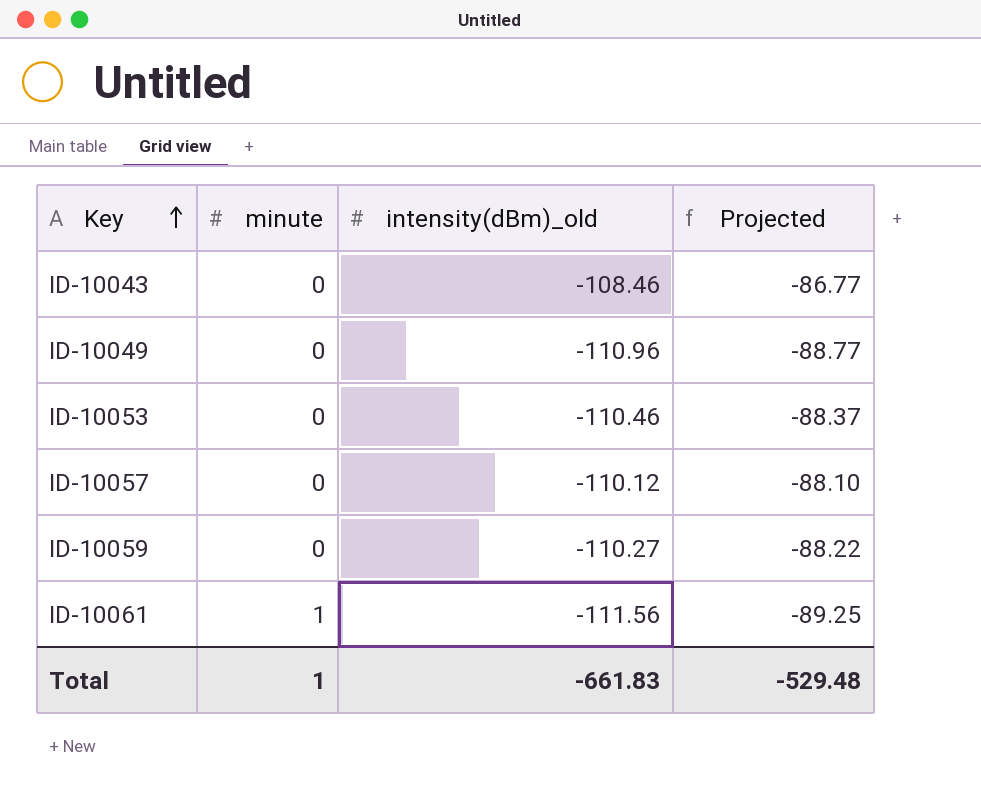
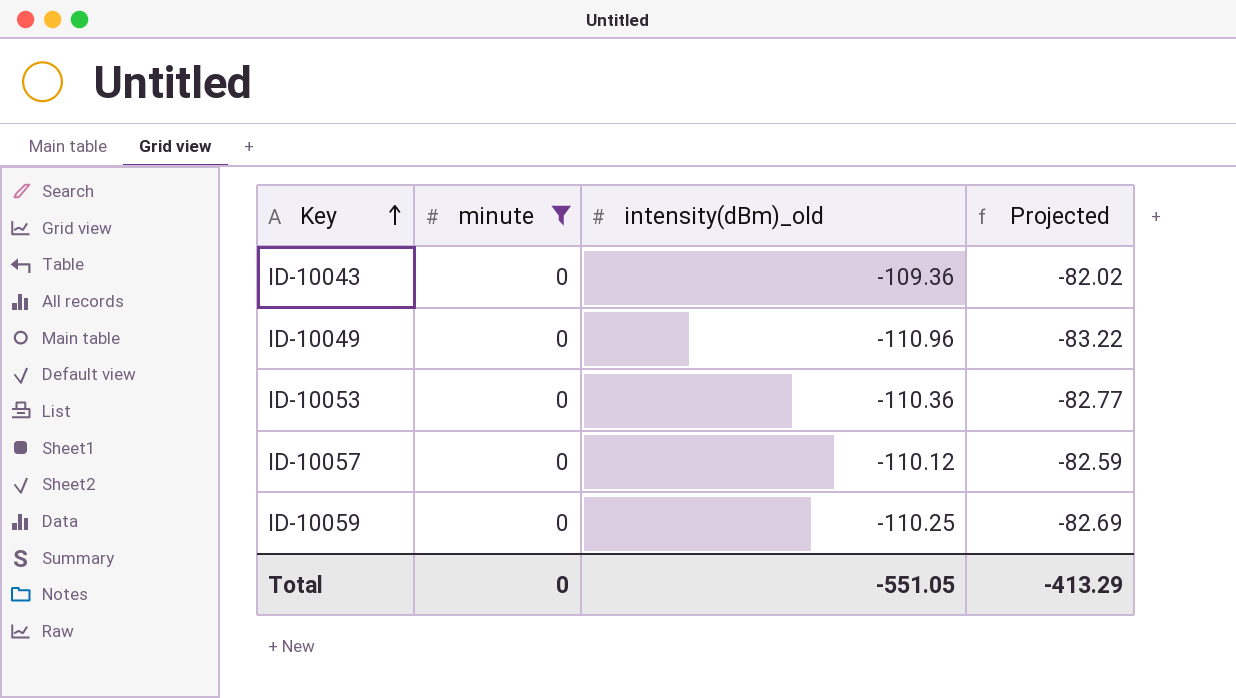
filter: none -> minute = 0
column Projected | formula: [intensity(dBm)_old] * 0.8 -> [intensity(dBm)_old] * 0.75
ID-10043 | intensity(dBm)_old: -108.46 -> -109.36
ID-10053 | intensity(dBm)_old: -110.46 -> -110.36
ID-10059 | intensity(dBm)_old: -110.27 -> -110.25
Total | minute: 1 -> 0
Total | intensity(dBm)_old: -661.83 -> -551.05
Total | Projected: -529.48 -> -413.29

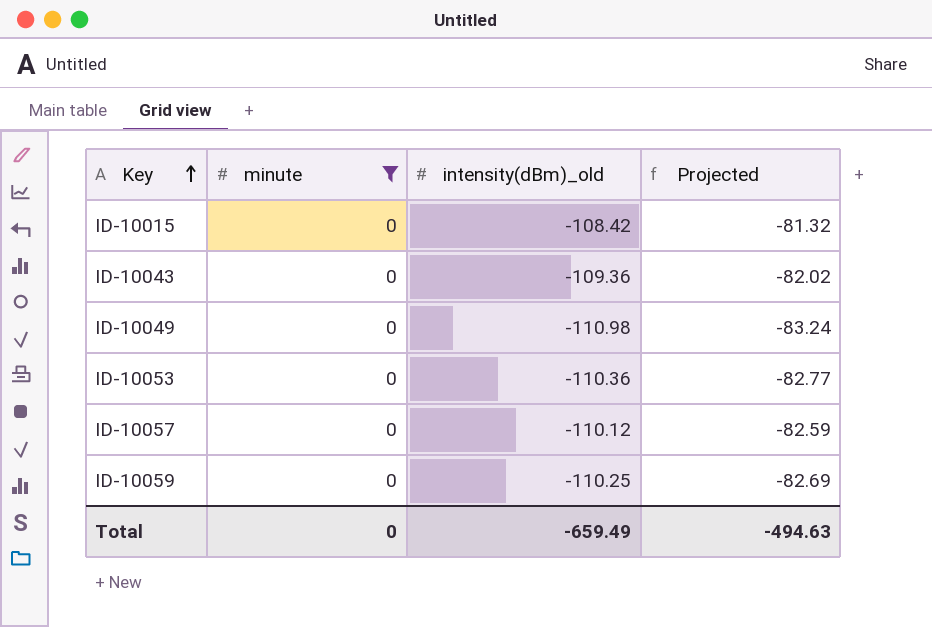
row ID-10015: none -> 0 | -108.42 | -81.32
ID-10049 | intensity(dBm)_old: -110.96 -> -110.98
ID-10049 | Projected: -83.22 -> -83.24
Total | intensity(dBm)_old: -551.05 -> -659.49
Total | Projected: -413.29 -> -494.63

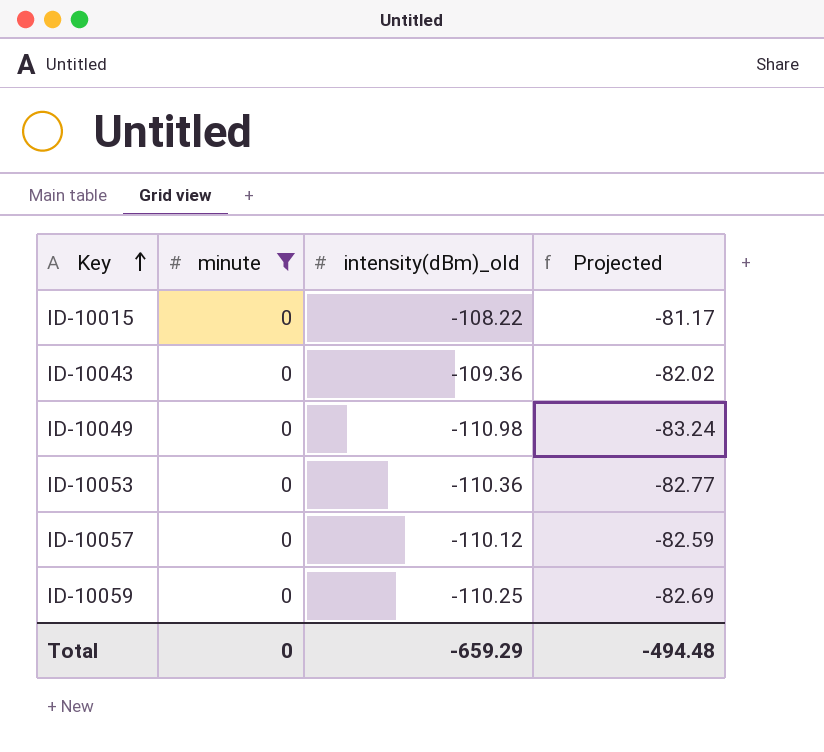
ID-10015 | intensity(dBm)_old: -108.42 -> -108.22
ID-10015 | Projected: -81.32 -> -81.17
Total | intensity(dBm)_old: -659.49 -> -659.29
Total | Projected: -494.63 -> -494.48

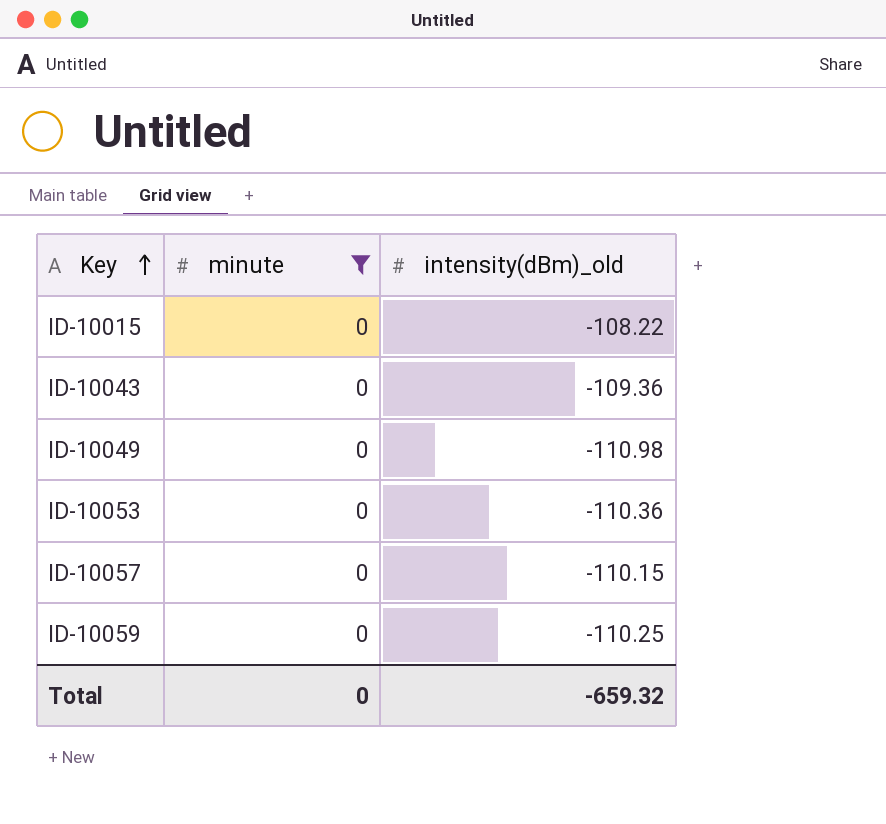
column Projected | formula: [intensity(dBm)_old] * 0.75 -> none
ID-10057 | intensity(dBm)_old: -110.12 -> -110.15
Total | intensity(dBm)_old: -659.29 -> -659.32

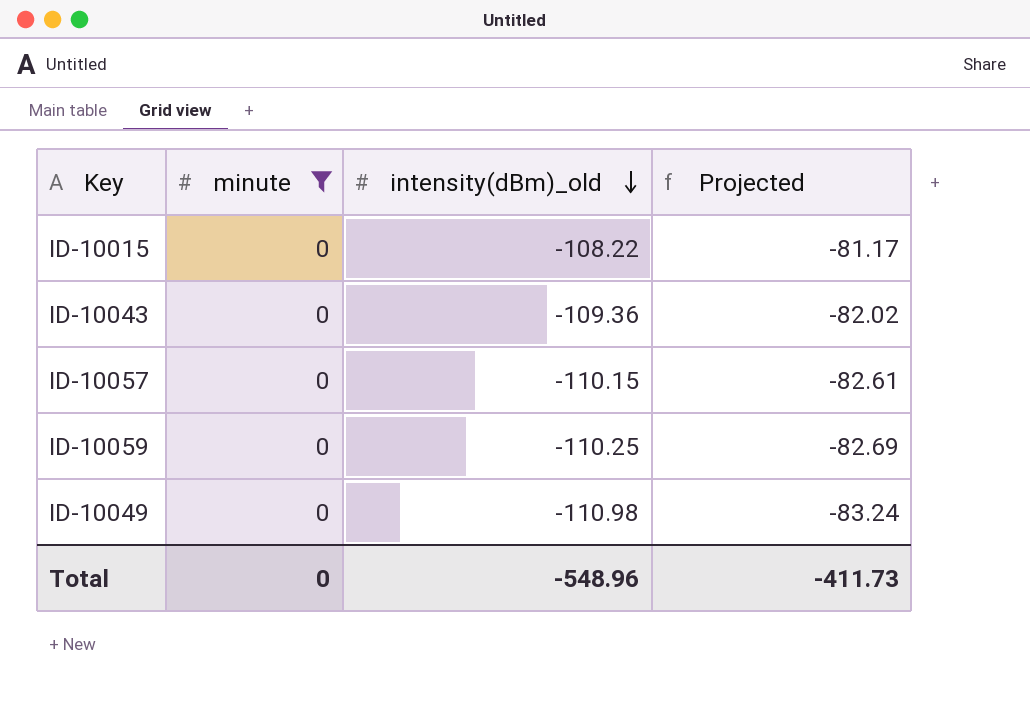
row order: Key ascending -> intensity(dBm)_old descending
column Projected | formula: none -> [intensity(dBm)_old] * 0.75
row ID-10053: 0 | -110.36 -> none
Total | intensity(dBm)_old: -659.32 -> -548.96

